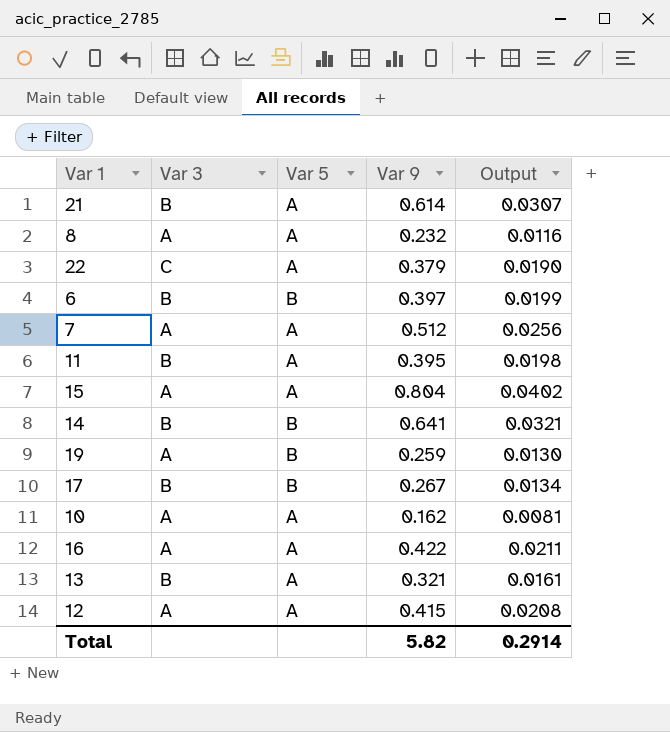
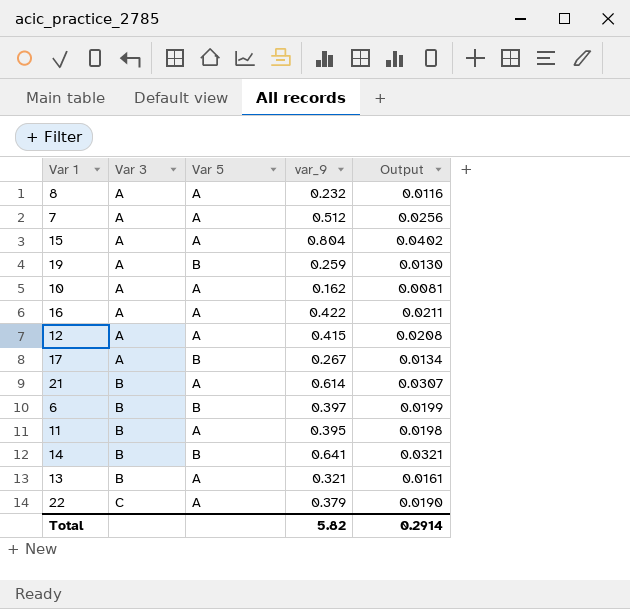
row order: none -> Var 3 ascending
column name: Var 9 -> var_9
17 | Var 3: B -> A

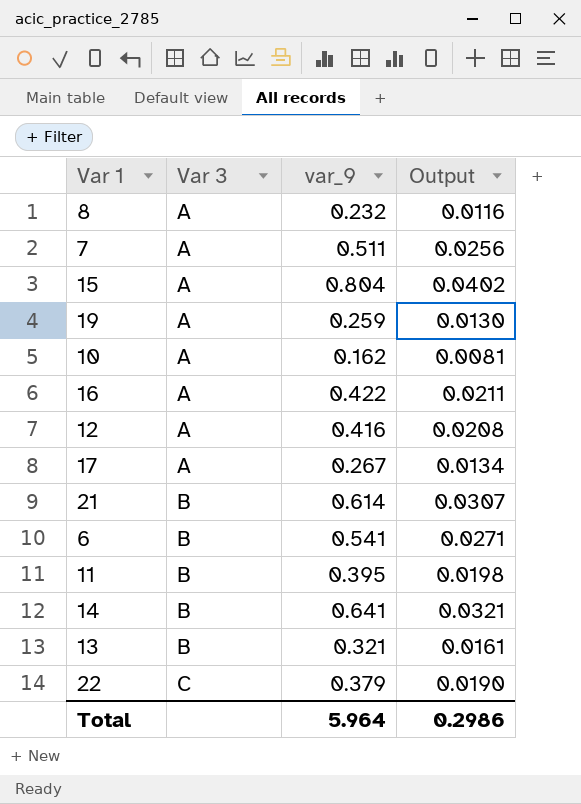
column Var 5 | position: 3 -> none
7 | var_9: 0.512 -> 0.511
12 | var_9: 0.415 -> 0.416
6 | var_9: 0.397 -> 0.541
6 | Output: 0.0199 -> 0.0271
Total | var_9: 5.82 -> 5.964
Total | Output: 0.2914 -> 0.2986

